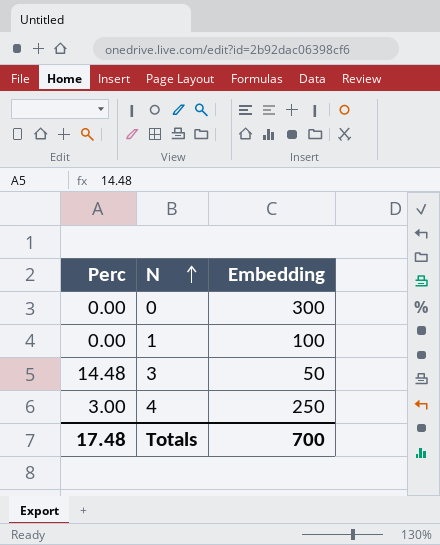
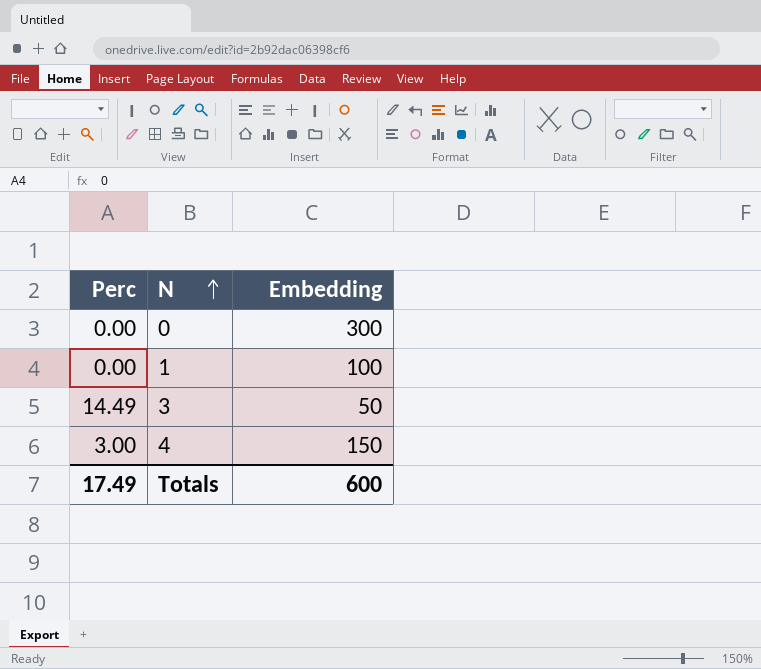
3 | Perc: 14.48 -> 14.49
4 | Embedding: 250 -> 150
Totals | Perc: 17.48 -> 17.49
Totals | Embedding: 700 -> 600

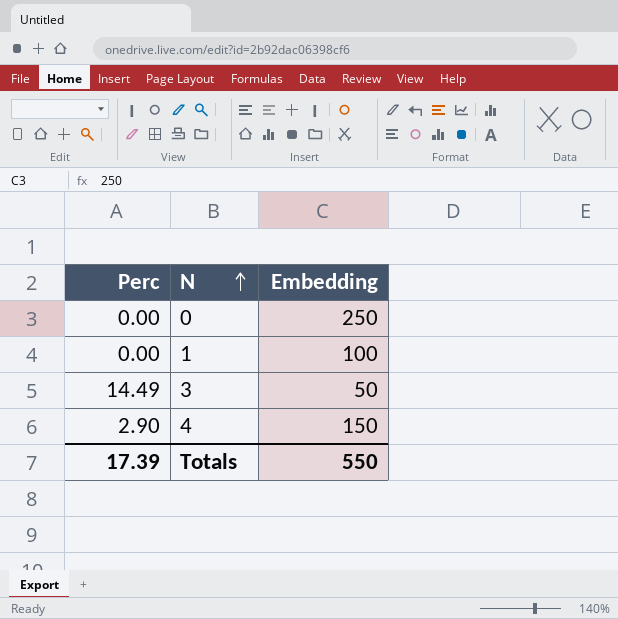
0 | Embedding: 300 -> 250
4 | Perc: 3.00 -> 2.90
Totals | Perc: 17.49 -> 17.39
Totals | Embedding: 600 -> 550

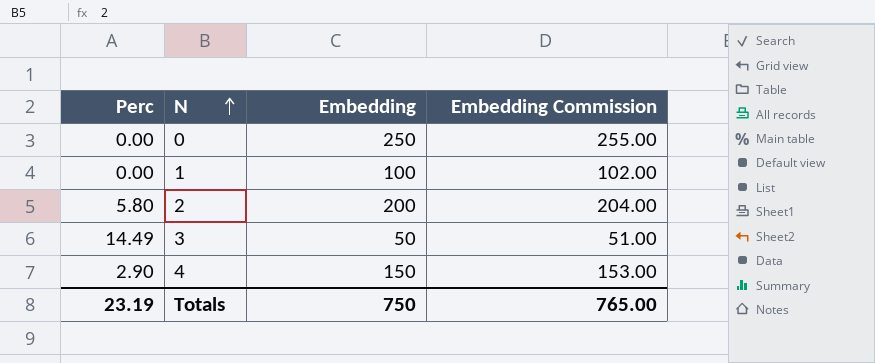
column Embedding Commission | formula: none -> [Embedding] * 1.02
row 2: none -> 5.80 | 200 | 204.00
Totals | Perc: 17.39 -> 23.19
Totals | Embedding: 550 -> 750

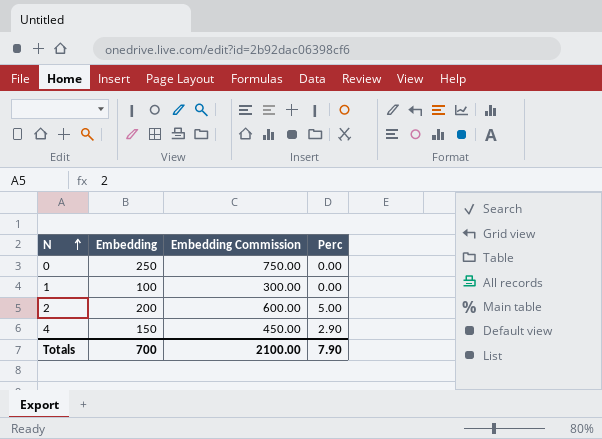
column Embedding Commission | formula: [Embedding] * 1.02 -> [Embedding] * 3
column Perc | position: 1 -> 4
row 3: 14.49 | 50 | 51.00 -> none
2 | Perc: 5.80 -> 5.00
Totals | Embedding: 750 -> 700
Totals | Embedding Commission: 765.00 -> 2100.00
Totals | Perc: 23.19 -> 7.90

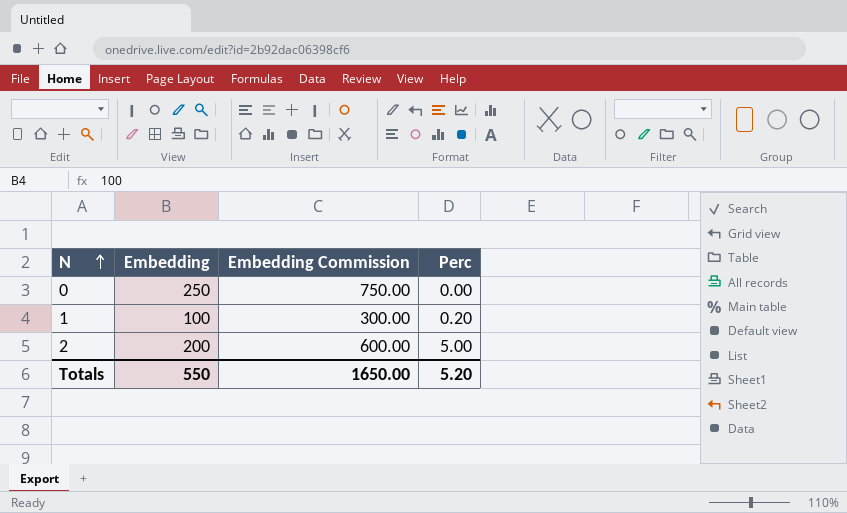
row 4: 150 | 450.00 | 2.90 -> none
1 | Perc: 0.00 -> 0.20
Totals | Embedding: 700 -> 550
Totals | Embedding Commission: 2100.00 -> 1650.00
Totals | Perc: 7.90 -> 5.20

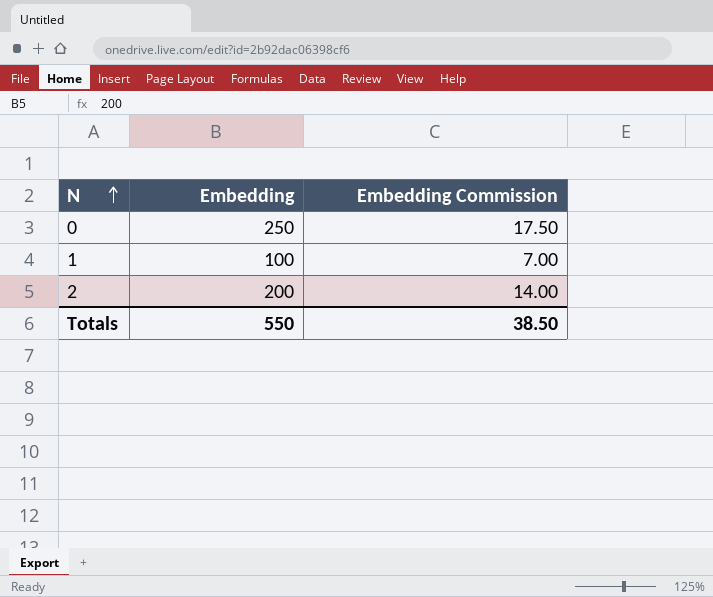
column Perc | position: 4 -> none
column Embedding Commission | formula: [Embedding] * 3 -> [Embedding] * 0.07
Totals | Embedding Commission: 1650.00 -> 38.50

